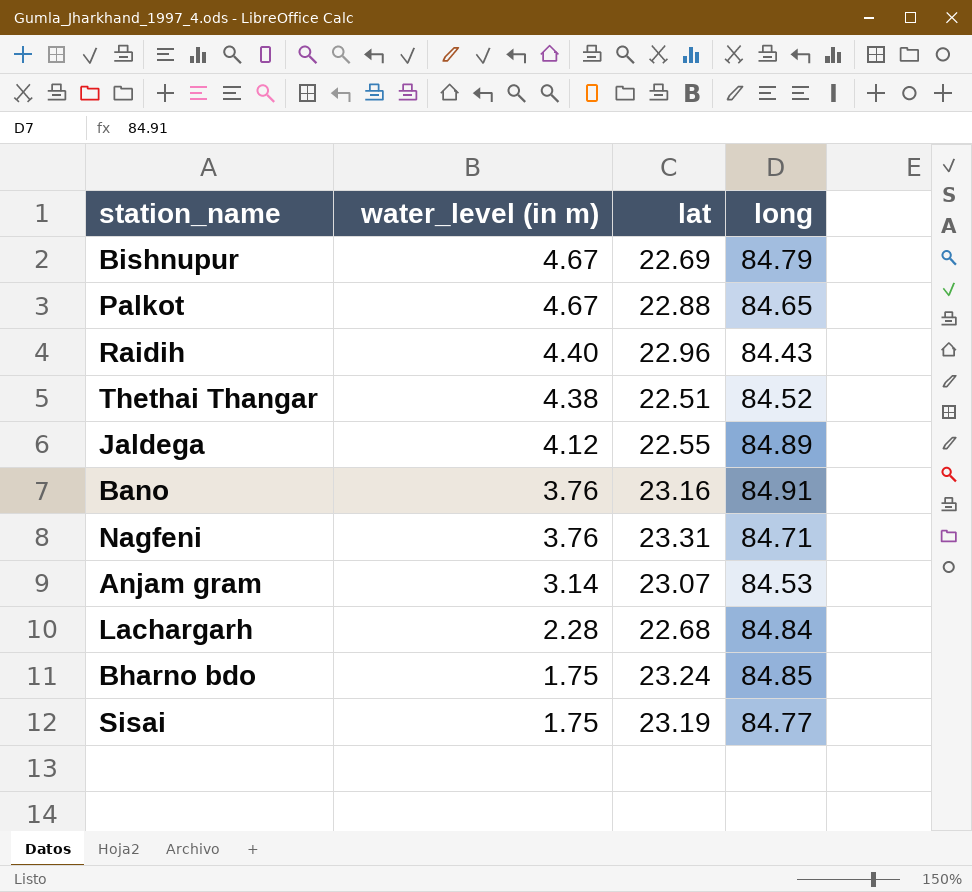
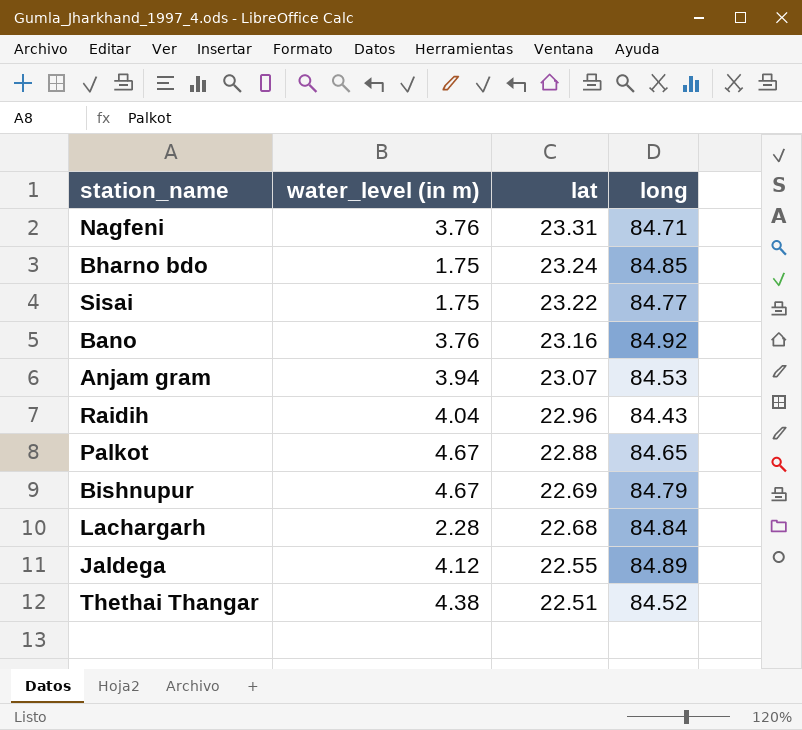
row order: water_level (in m) descending -> lat descending
Sisai | lat: 23.19 -> 23.22
Bano | long: 84.91 -> 84.92
Anjam gram | water_level (in m): 3.14 -> 3.94
Raidih | water_level (in m): 4.40 -> 4.04

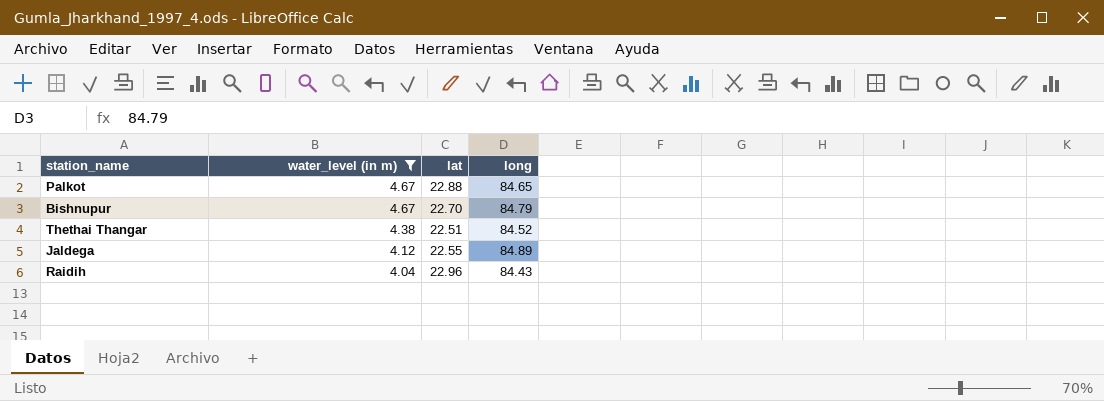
filter: none -> water_level (in m) >= 4.04
row order: lat descending -> water_level (in m) descending
Bishnupur | lat: 22.69 -> 22.70

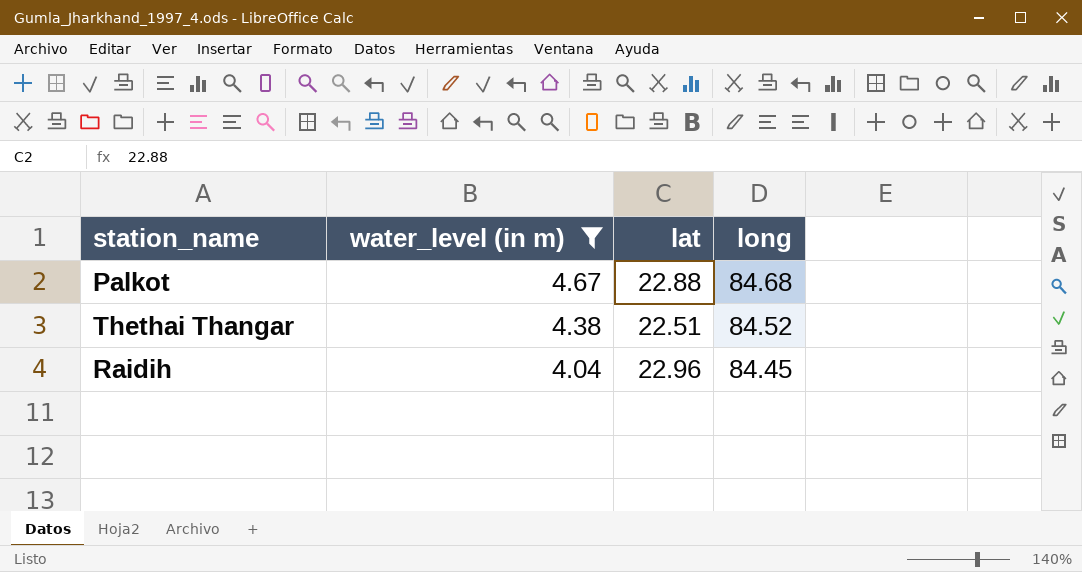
row Bishnupur: 4.67 | 22.70 | 84.79 -> none
row Jaldega: 4.12 | 22.55 | 84.89 -> none
Palkot | long: 84.65 -> 84.68
Raidih | long: 84.43 -> 84.45

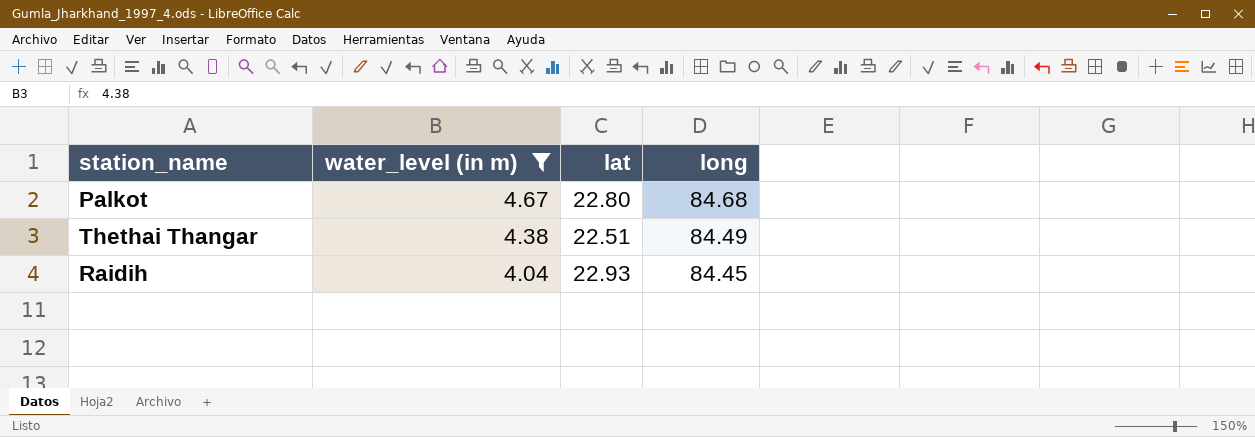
Palkot | lat: 22.88 -> 22.80
Thethai Thangar | long: 84.52 -> 84.49
Raidih | lat: 22.96 -> 22.93

